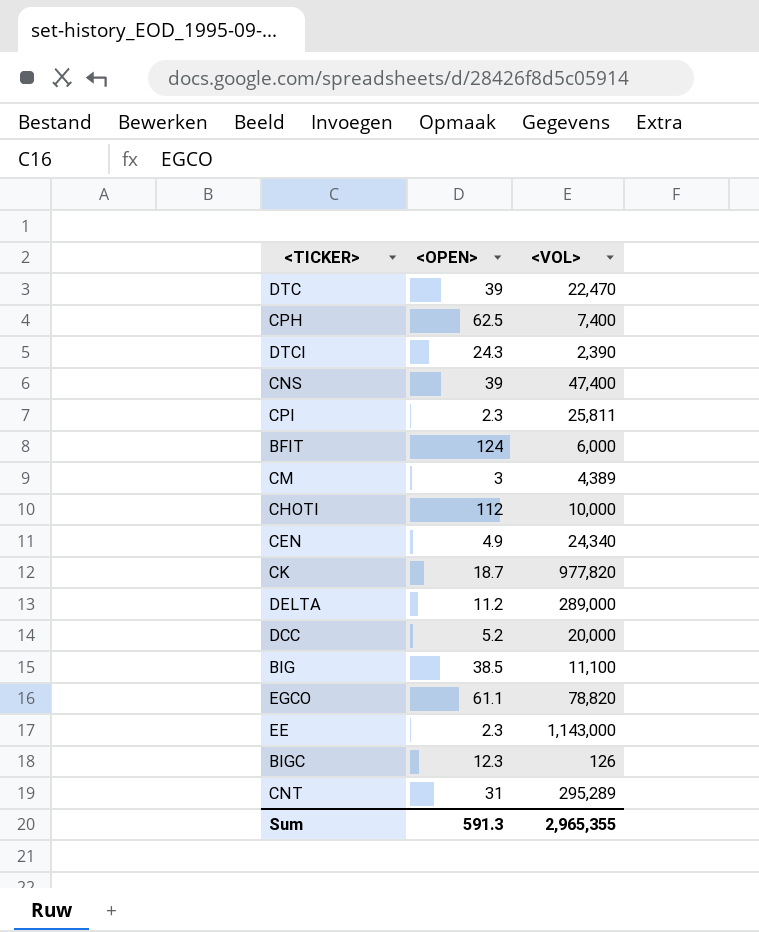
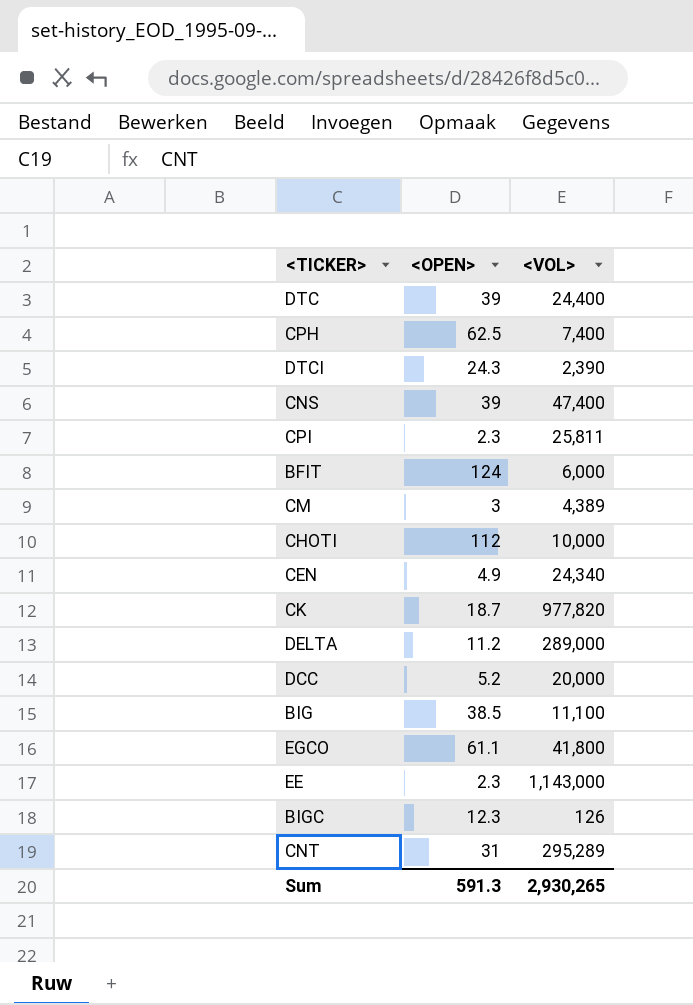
DTC | <VOL>: 22,470 -> 24,400
EGCO | <VOL>: 78,820 -> 41,800
Sum | <VOL>: 2,965,355 -> 2,930,265

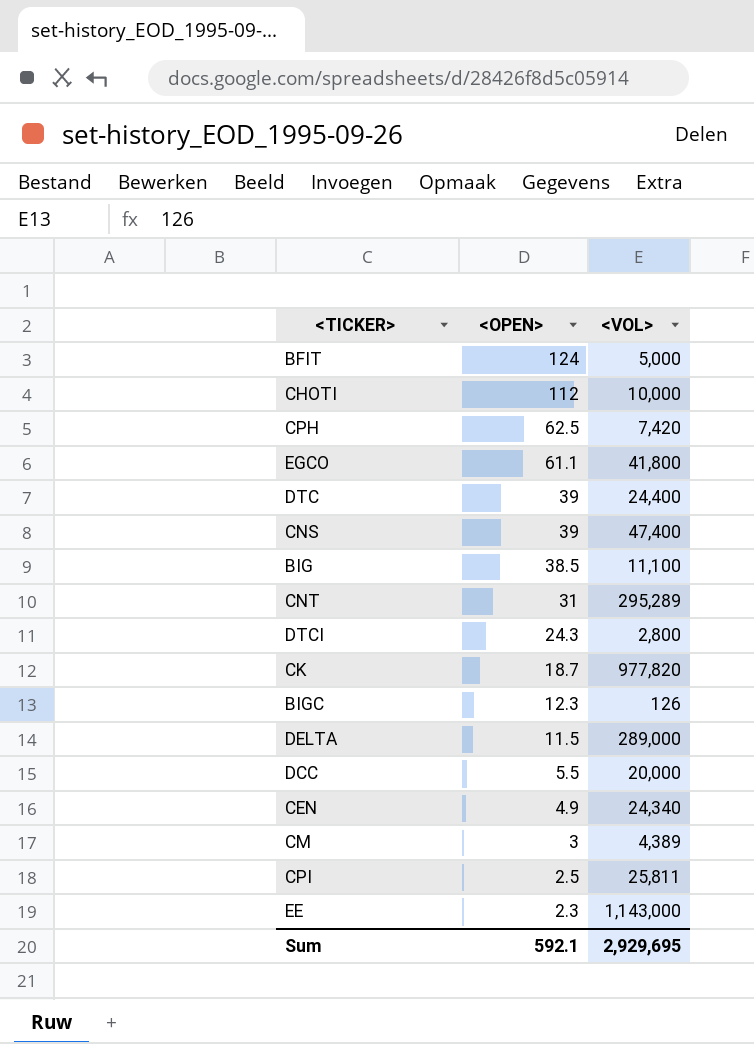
row order: none -> <OPEN> descending
BFIT | <VOL>: 6,000 -> 5,000
CPH | <VOL>: 7,400 -> 7,420
DTCI | <VOL>: 2,390 -> 2,800
DELTA | <OPEN>: 11.2 -> 11.5
DCC | <OPEN>: 5.2 -> 5.5
CPI | <OPEN>: 2.3 -> 2.5
Sum | <OPEN>: 591.3 -> 592.1
Sum | <VOL>: 2,930,265 -> 2,929,695

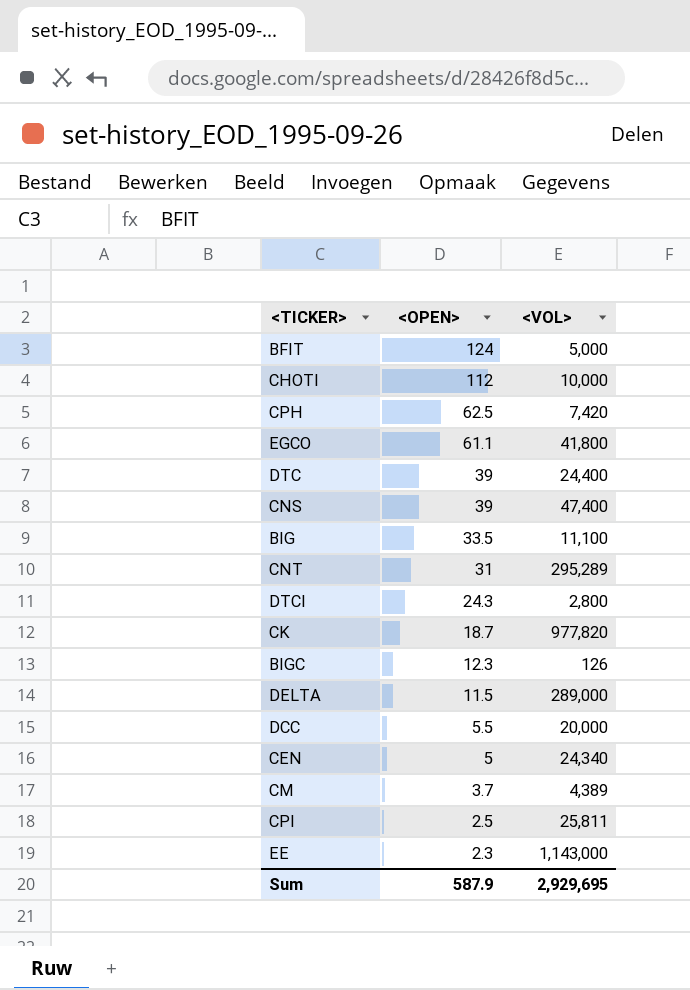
BIG | <OPEN>: 38.5 -> 33.5
CEN | <OPEN>: 4.9 -> 5
CM | <OPEN>: 3 -> 3.7
Sum | <OPEN>: 592.1 -> 587.9

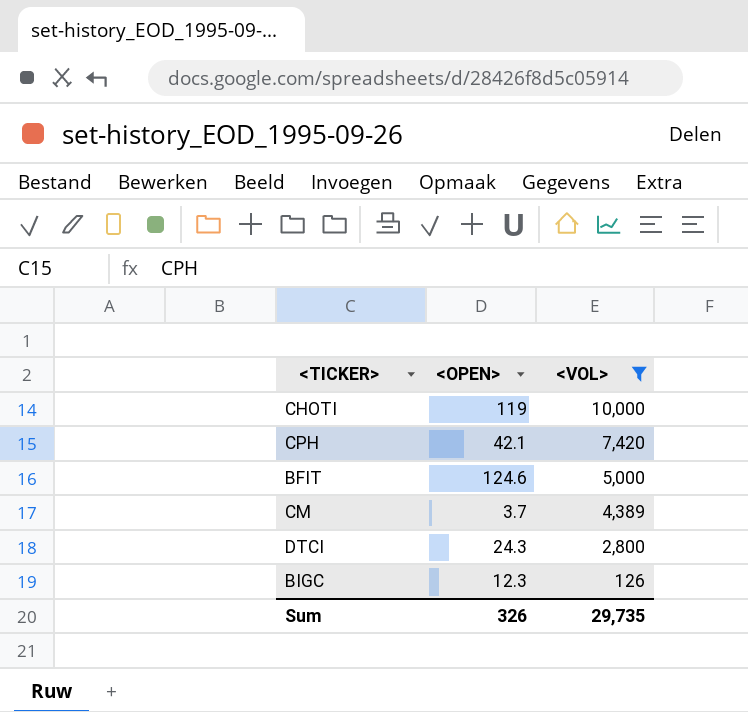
filter: none -> <VOL> <= 10,000
row order: <OPEN> descending -> <VOL> descending
CHOTI | <OPEN>: 112 -> 119
CPH | <OPEN>: 62.5 -> 42.1
BFIT | <OPEN>: 124 -> 124.6
Sum | <OPEN>: 587.9 -> 326
Sum | <VOL>: 2,929,695 -> 29,735

